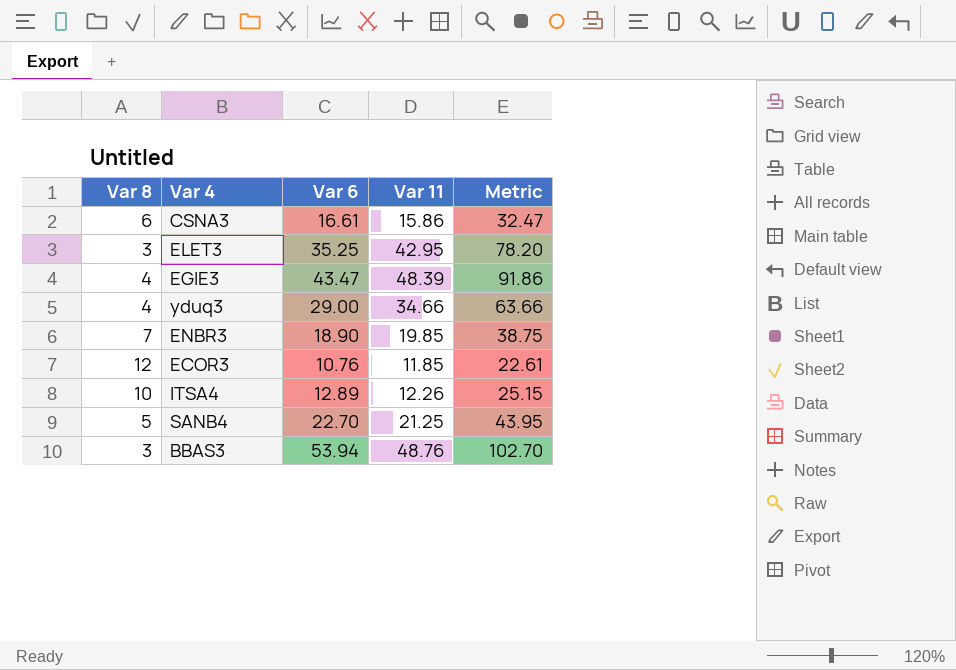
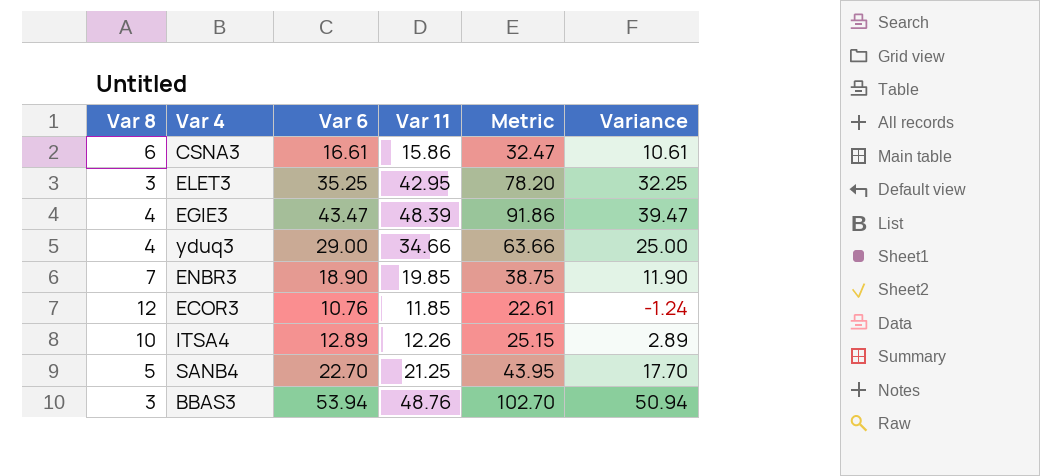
column Variance | formula: none -> [Var 6] - [Var 8]

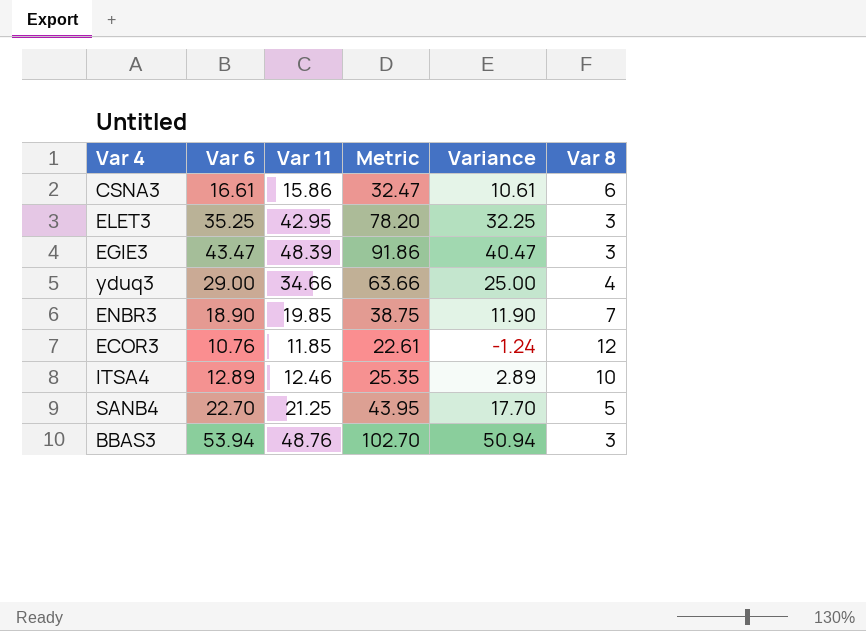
column Var 8 | position: 1 -> 6
EGIE3 | Variance: 39.47 -> 40.47
EGIE3 | Var 8: 4 -> 3
ITSA4 | Var 11: 12.26 -> 12.46
ITSA4 | Metric: 25.15 -> 25.35

